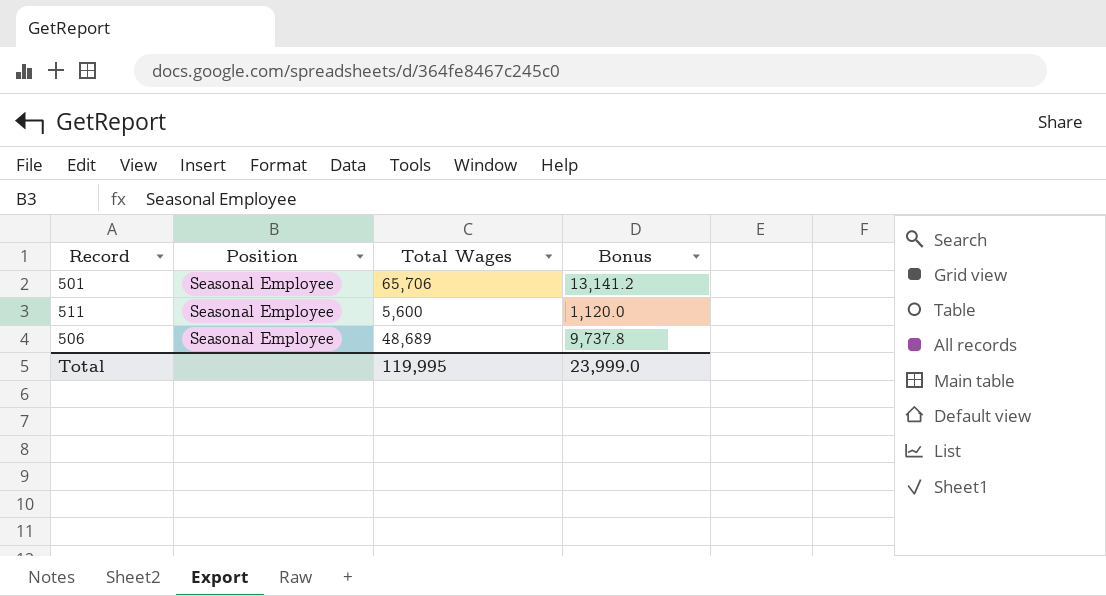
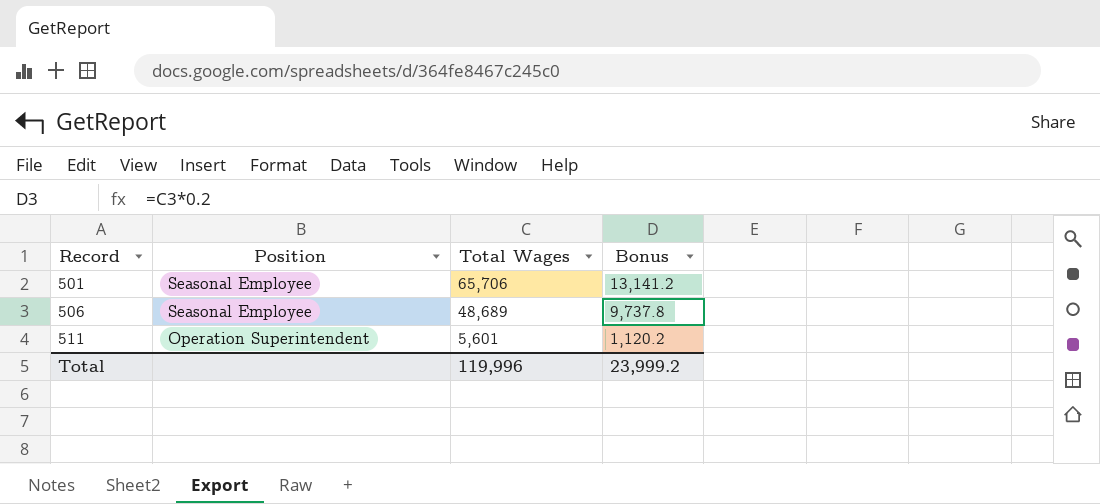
row order: none -> Record ascending
511 | Position: Seasonal Employee -> Operation Superintendent
511 | Total Wages: 5,600 -> 5,601
511 | Bonus: 1,120.0 -> 1,120.2
Total | Total Wages: 119,995 -> 119,996
Total | Bonus: 23,999.0 -> 23,999.2

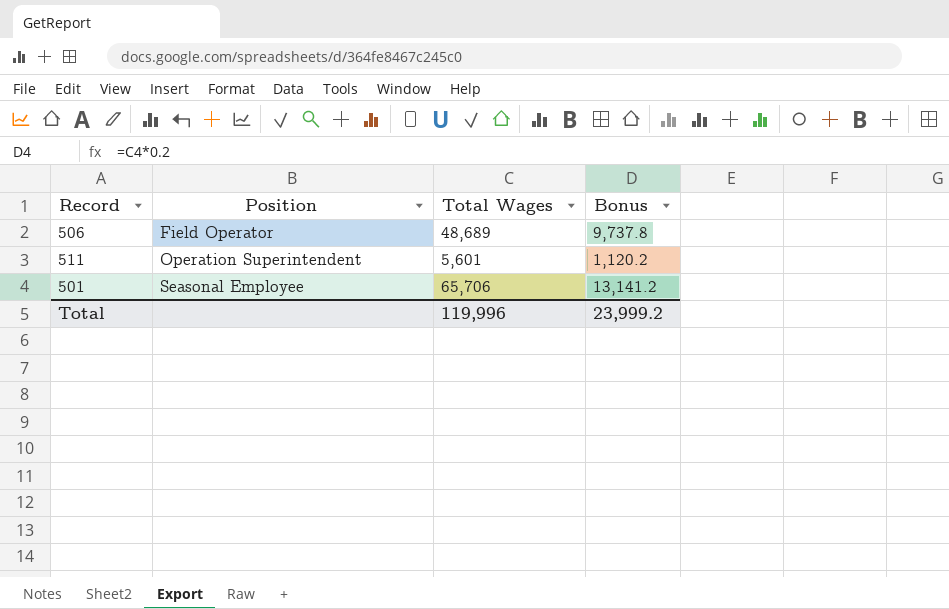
row order: Record ascending -> Position ascending
506 | Position: Seasonal Employee -> Field Operator

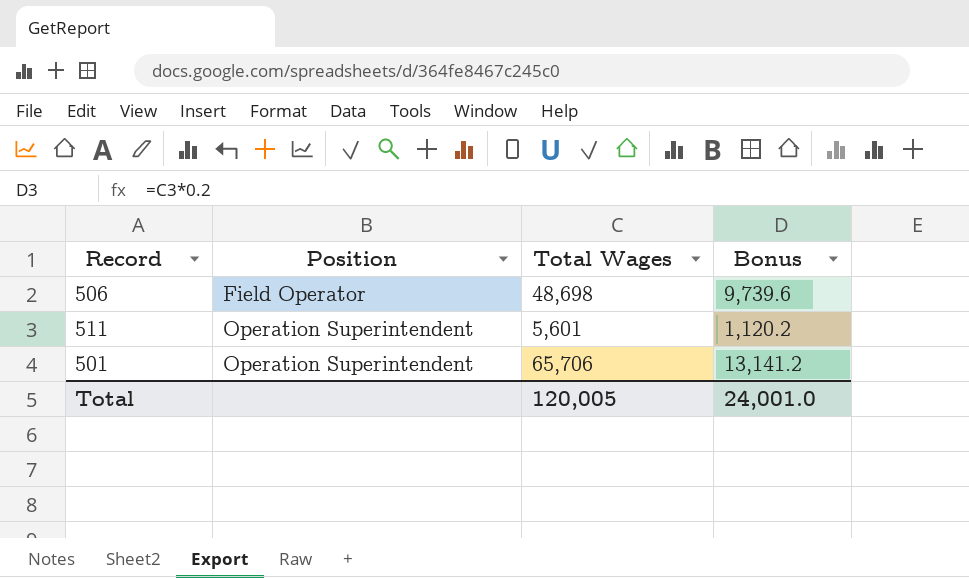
506 | Total Wages: 48,689 -> 48,698
506 | Bonus: 9,737.8 -> 9,739.6
501 | Position: Seasonal Employee -> Operation Superintendent
Total | Total Wages: 119,996 -> 120,005
Total | Bonus: 23,999.2 -> 24,001.0

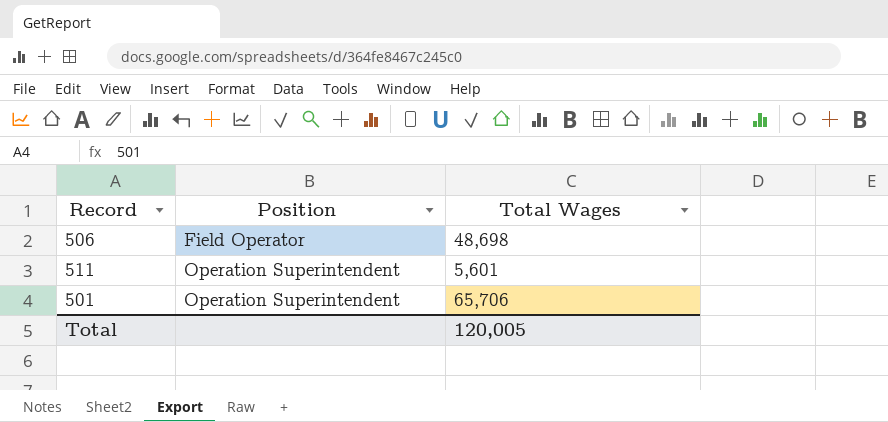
column Bonus | formula: [Total Wages] * 0.2 -> none

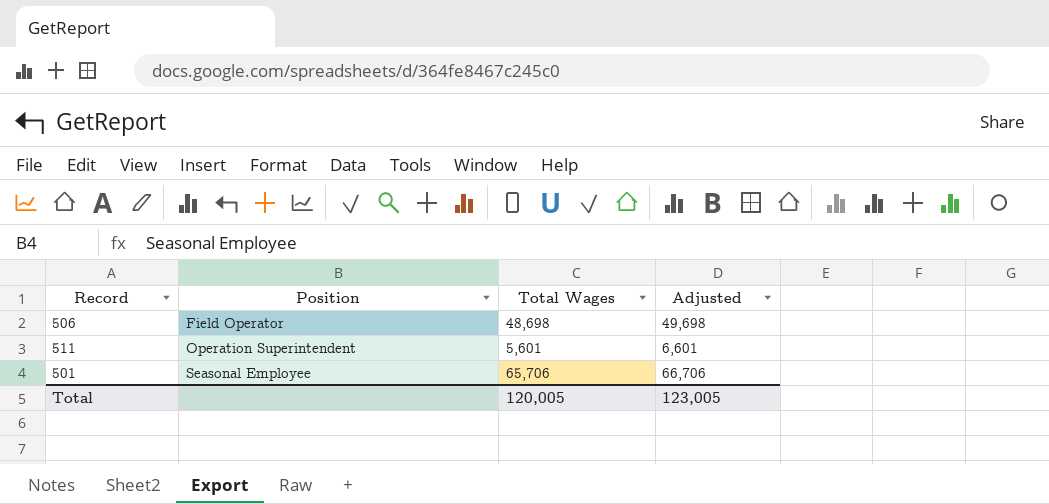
column Adjusted | formula: none -> [Total Wages] + 1000
501 | Position: Operation Superintendent -> Seasonal Employee

